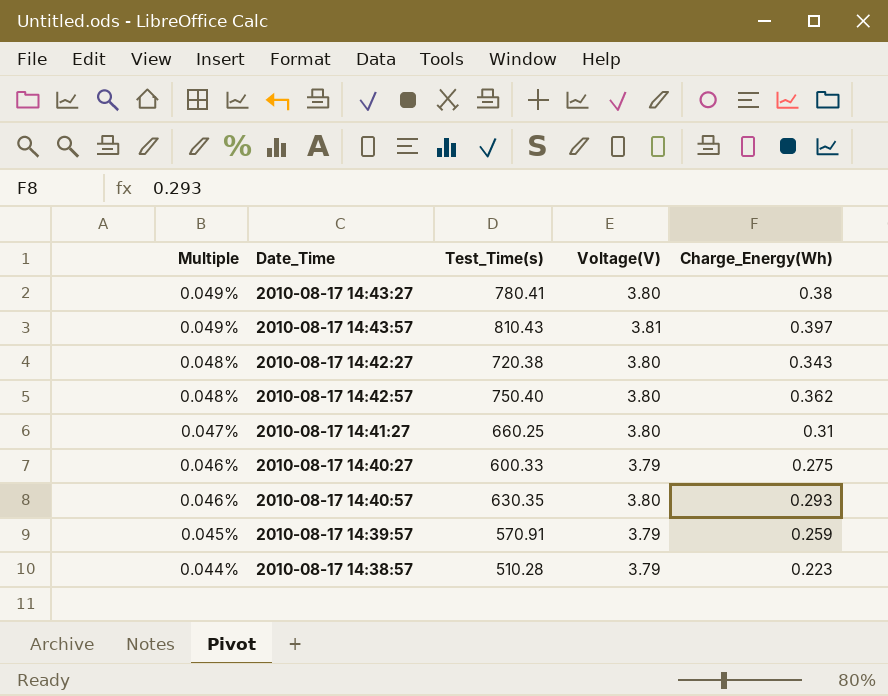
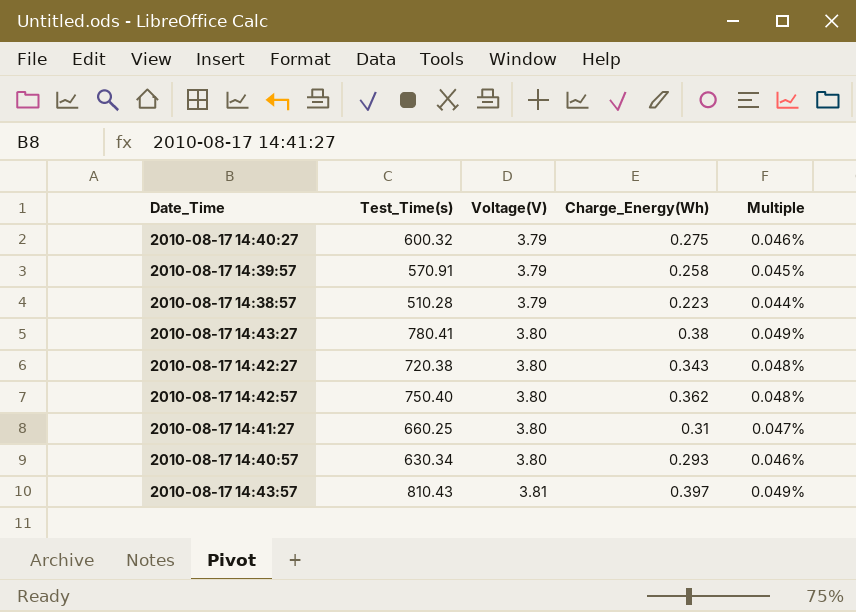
row order: Multiple descending -> Voltage(V) ascending
column Multiple | position: 1 -> 5
2010-08-17 14:40:27 | Test_Time(s): 600.33 -> 600.32
2010-08-17 14:39:57 | Charge_Energy(Wh): 0.259 -> 0.258
2010-08-17 14:40:57 | Test_Time(s): 630.35 -> 630.34

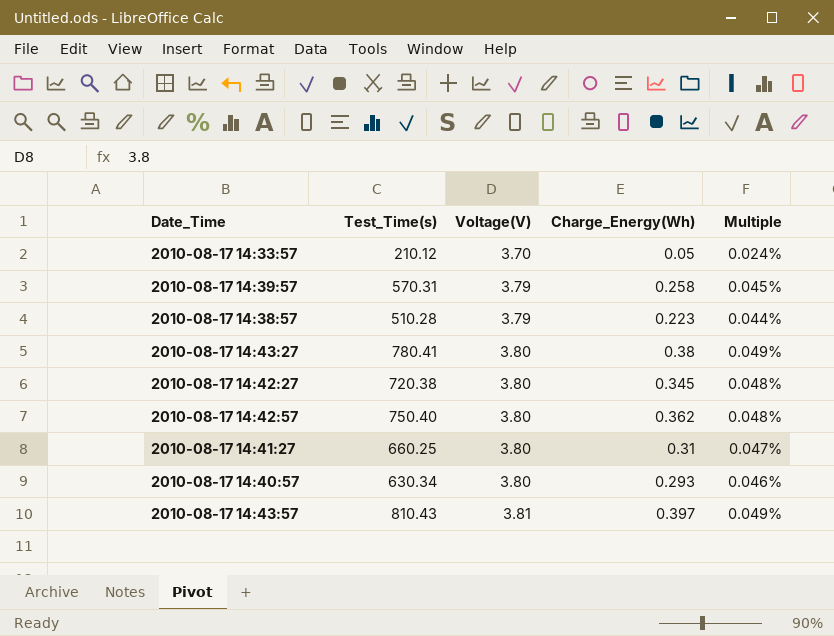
row 2010-08-17 14:40:27: 600.32 | 3.79 | 0.275 | 0.046% -> none
row 2010-08-17 14:33:57: none -> 210.12 | 3.70 | 0.05 | 0.024%
2010-08-17 14:39:57 | Test_Time(s): 570.91 -> 570.31
2010-08-17 14:42:27 | Charge_Energy(Wh): 0.343 -> 0.345

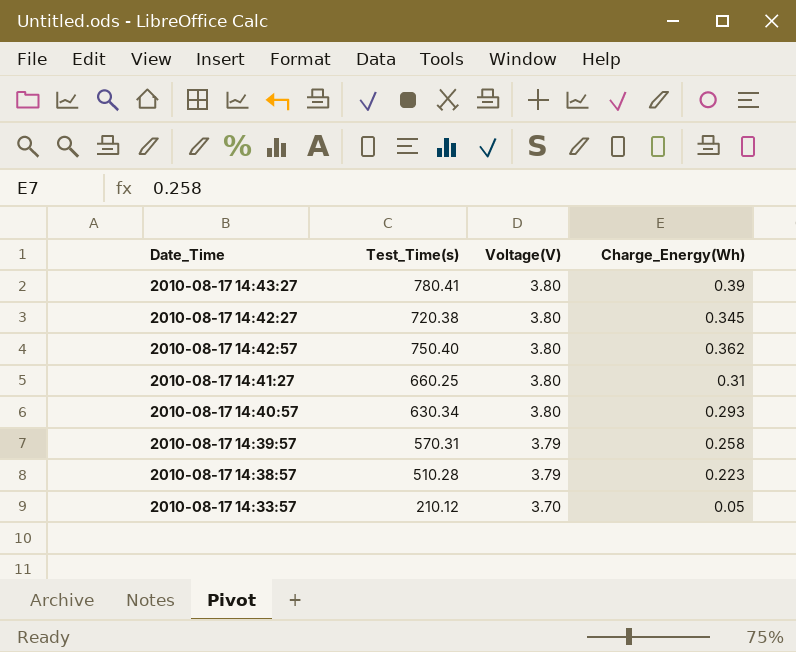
row order: Voltage(V) ascending -> Voltage(V) descending
column Multiple | formula: [Charge_Energy(Wh)] / [Test_Time(s)] -> none
row 2010-08-17 14:43:57: 810.43 | 3.81 | 0.397 | 0.049% -> none
2010-08-17 14:43:27 | Charge_Energy(Wh): 0.38 -> 0.39

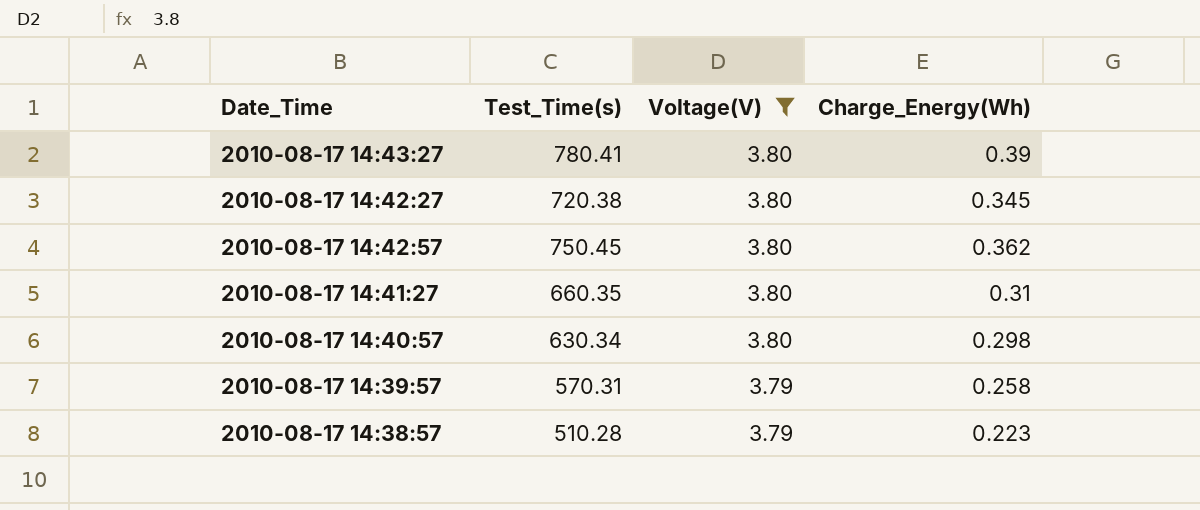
filter: none -> Voltage(V) != 3.70
2010-08-17 14:42:57 | Test_Time(s): 750.40 -> 750.45
2010-08-17 14:41:27 | Test_Time(s): 660.25 -> 660.35
2010-08-17 14:40:57 | Charge_Energy(Wh): 0.293 -> 0.298

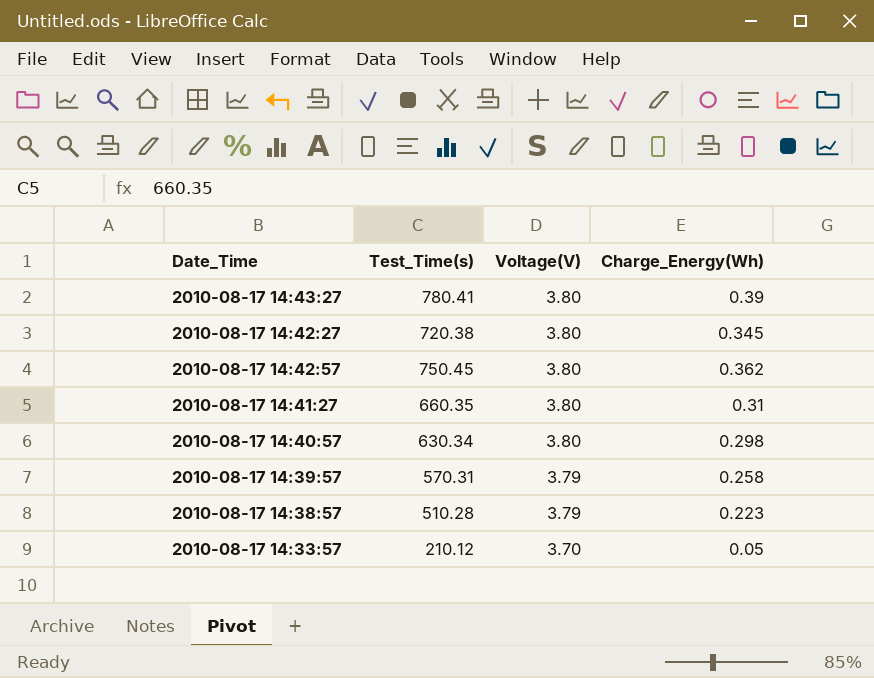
filter: Voltage(V) != 3.70 -> none

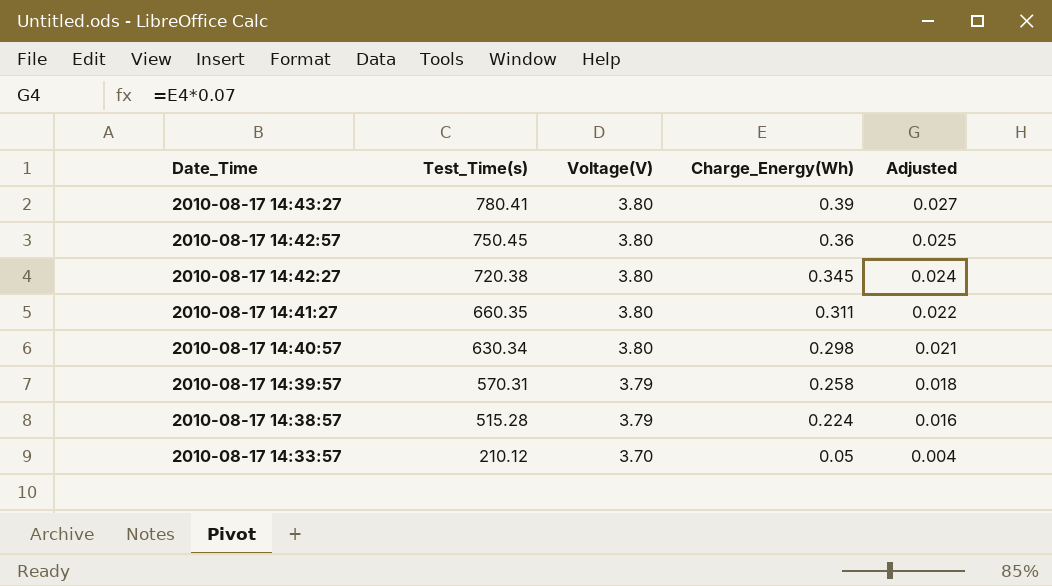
row order: Voltage(V) descending -> Date_Time descending
column Adjusted | formula: none -> [Charge_Energy(Wh)] * 0.07
2010-08-17 14:42:57 | Charge_Energy(Wh): 0.362 -> 0.36
2010-08-17 14:41:27 | Charge_Energy(Wh): 0.31 -> 0.311
2010-08-17 14:38:57 | Test_Time(s): 510.28 -> 515.28
2010-08-17 14:38:57 | Charge_Energy(Wh): 0.223 -> 0.224

